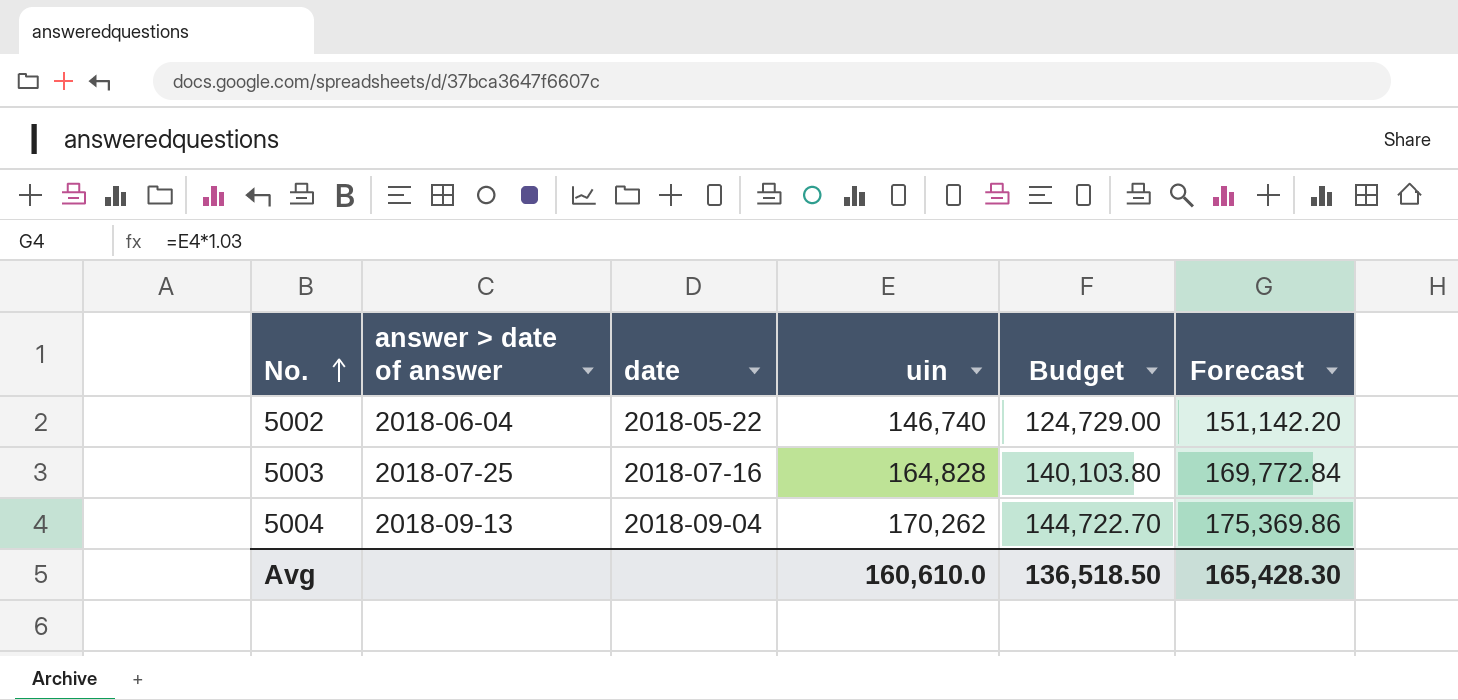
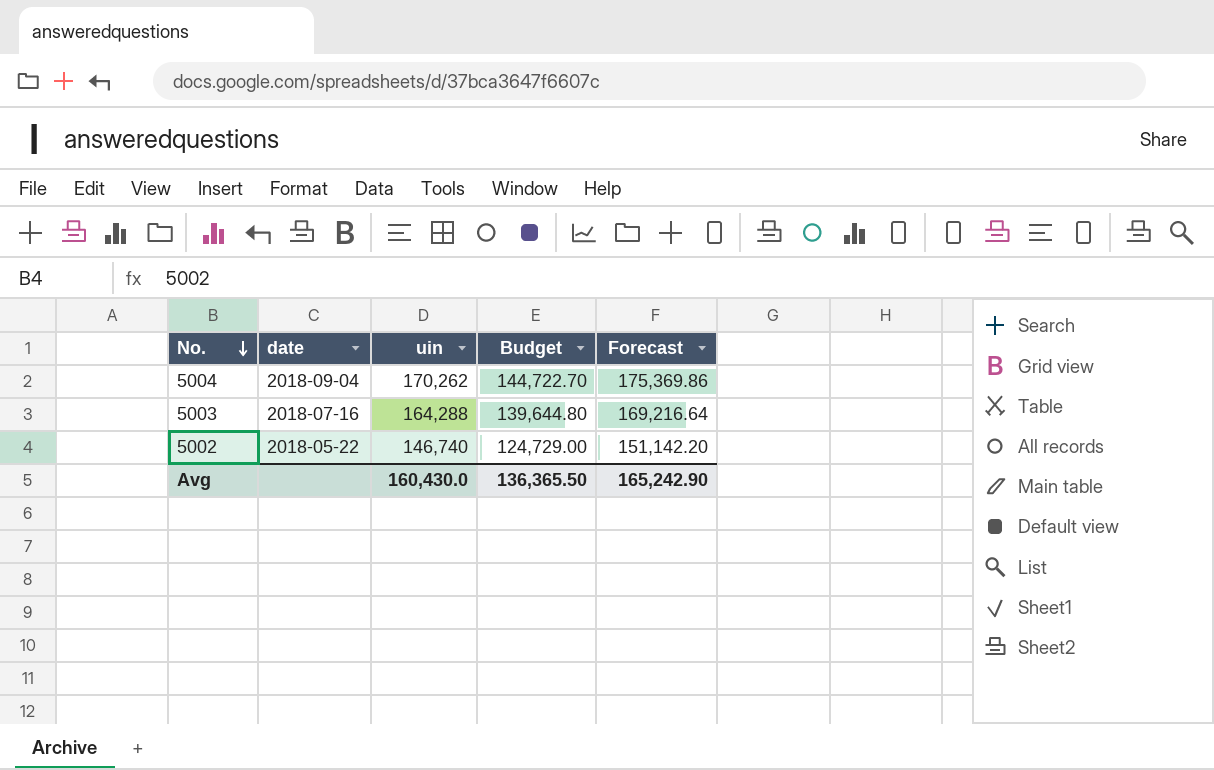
row order: No. ascending -> No. descending
column answer > date of answer | position: 2 -> none
5003 | uin: 164,828 -> 164,288
5003 | Budget: 140,103.80 -> 139,644.80
5003 | Forecast: 169,772.84 -> 169,216.64
Avg | uin: 160,610.0 -> 160,430.0
Avg | Budget: 136,518.50 -> 136,365.50
Avg | Forecast: 165,428.30 -> 165,242.90

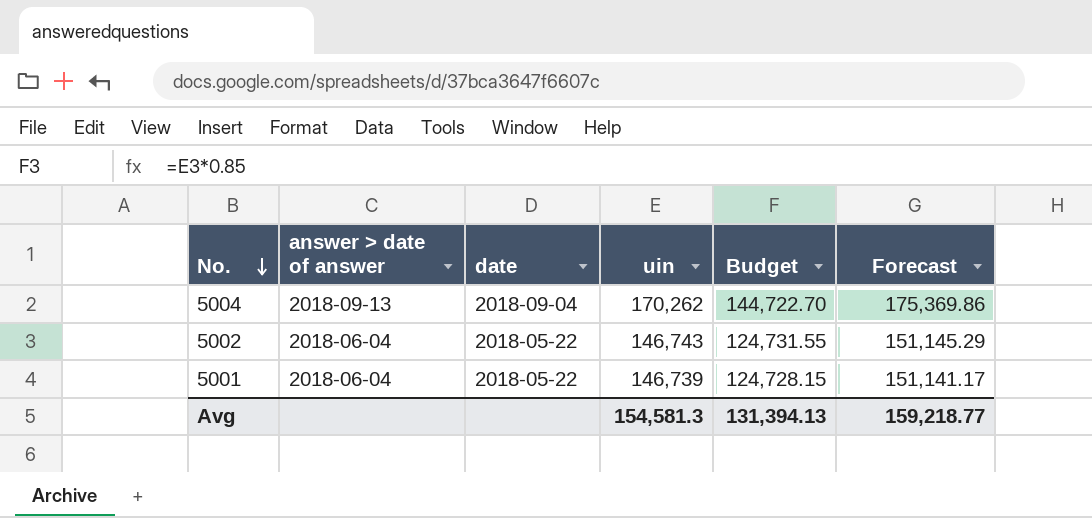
column answer > date of answer | position: none -> 2
row 5003: 2018-07-16 | 164,288 | 139,644.80 | 169,216.64 -> none
5002 | uin: 146,740 -> 146,743
5002 | Budget: 124,729.00 -> 124,731.55
5002 | Forecast: 151,142.20 -> 151,145.29
row 5001: none -> 2018-06-04 | 2018-05-22 | 146,739 | 124,728.15 | 151,141.17
Avg | uin: 160,430.0 -> 154,581.3
Avg | Budget: 136,365.50 -> 131,394.13
Avg | Forecast: 165,242.90 -> 159,218.77

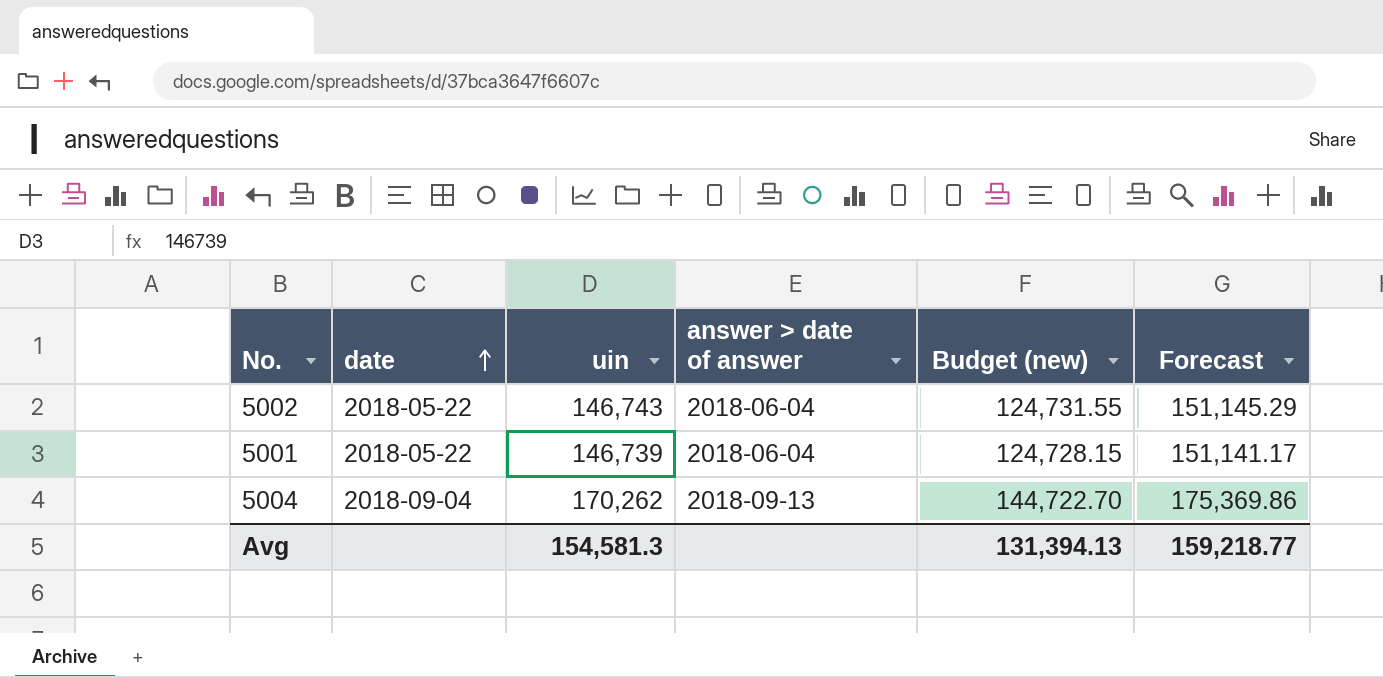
row order: No. descending -> date ascending
column answer > date of answer | position: 2 -> 4
column name: Budget -> Budget (new)

